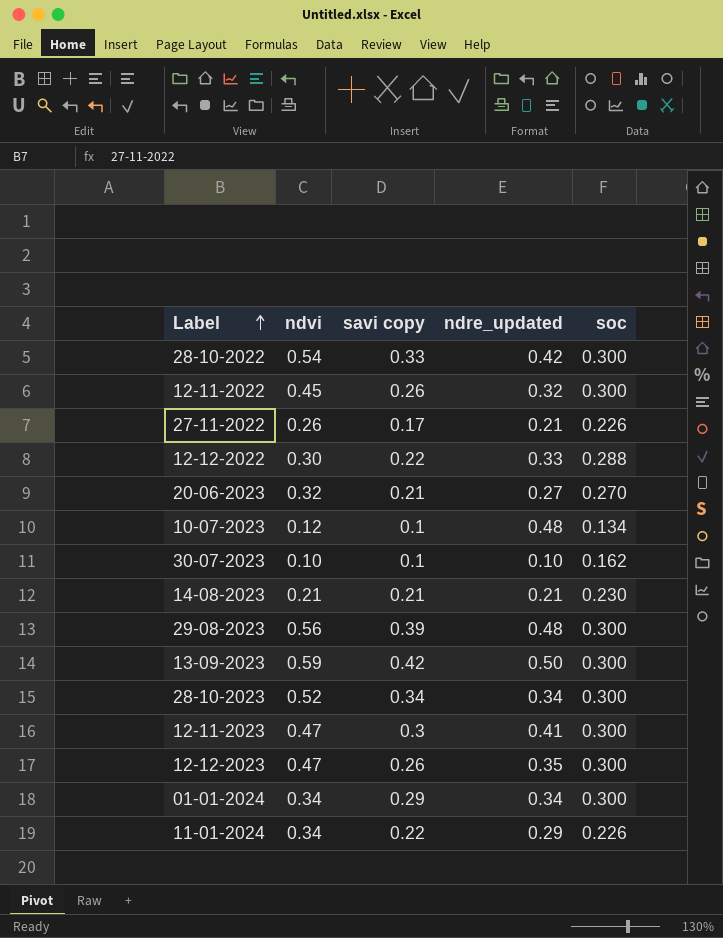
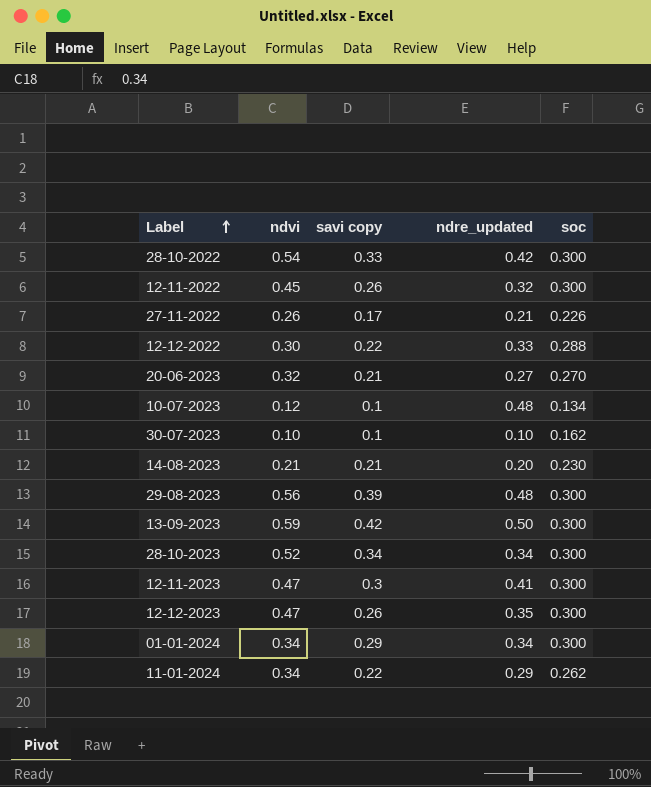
14-08-2023 | ndre_updated: 0.21 -> 0.20
11-01-2024 | soc: 0.226 -> 0.262

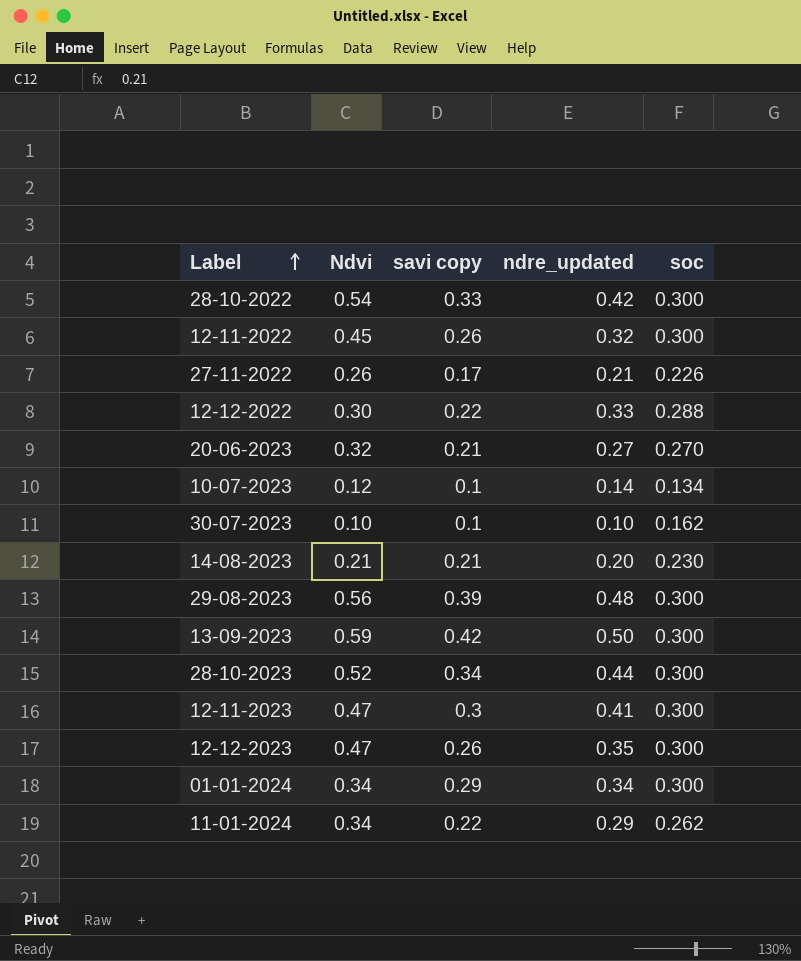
column name: ndvi -> Ndvi
10-07-2023 | ndre_updated: 0.48 -> 0.14
28-10-2023 | ndre_updated: 0.34 -> 0.44

